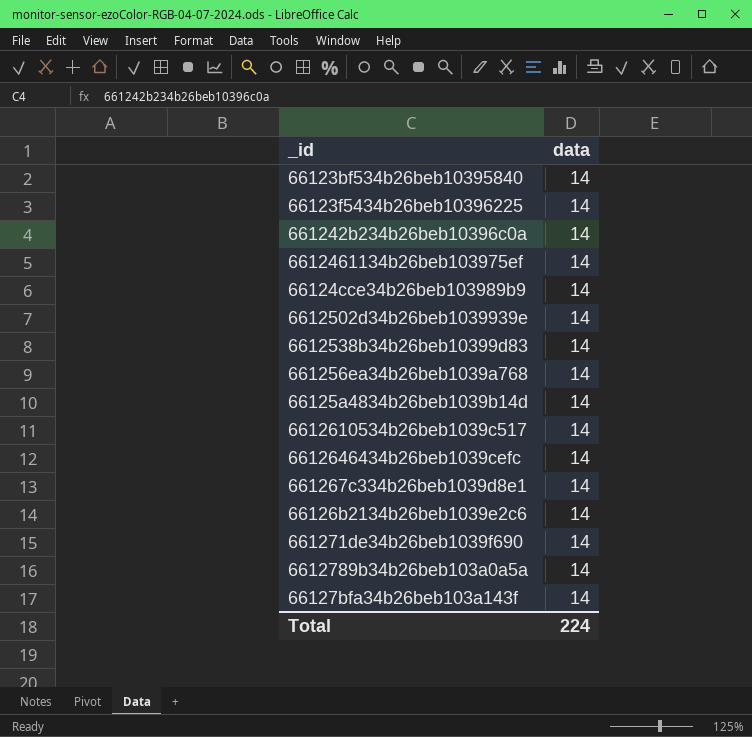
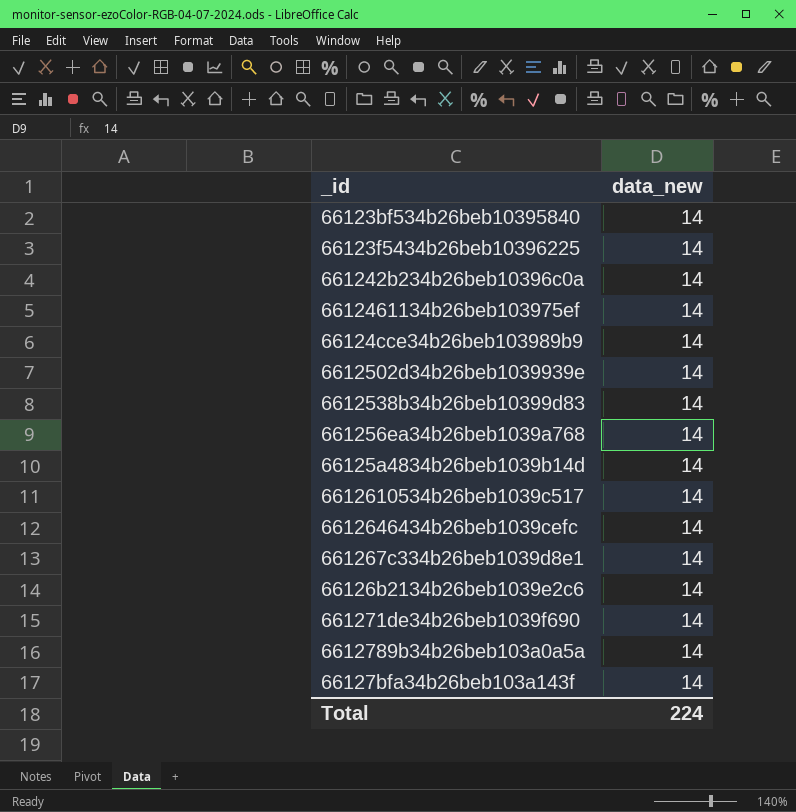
column name: data -> data_new

